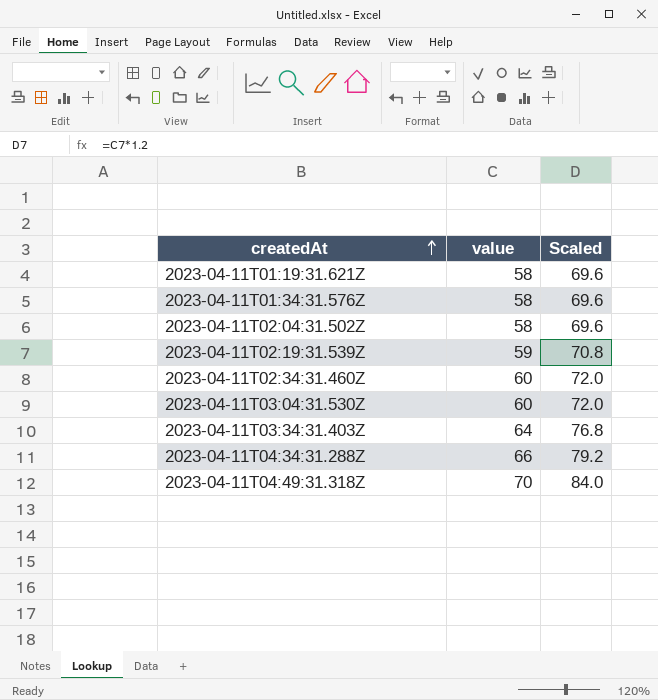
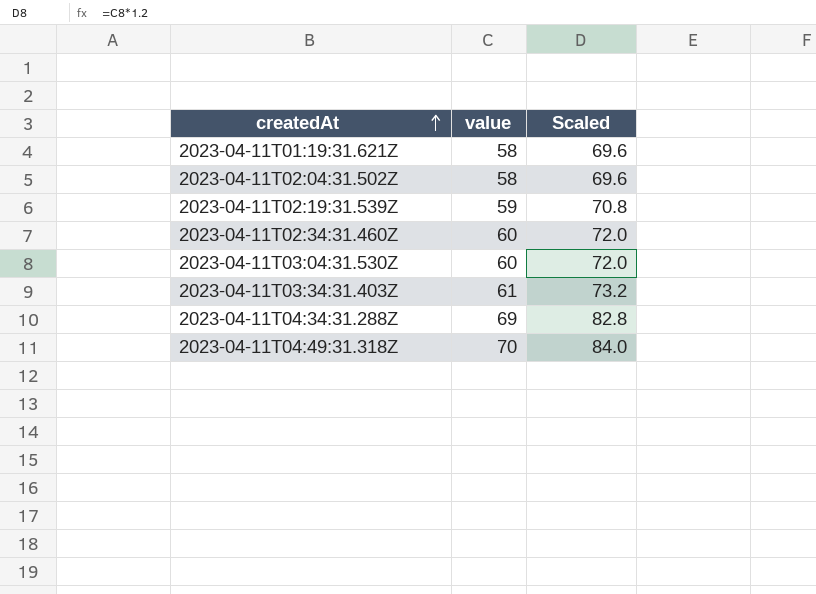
row 2023-04-11T01:34:31.576Z: 58 | 69.6 -> none
2023-04-11T03:34:31.403Z | value: 64 -> 61
2023-04-11T03:34:31.403Z | Scaled: 76.8 -> 73.2
2023-04-11T04:34:31.288Z | value: 66 -> 69
2023-04-11T04:34:31.288Z | Scaled: 79.2 -> 82.8

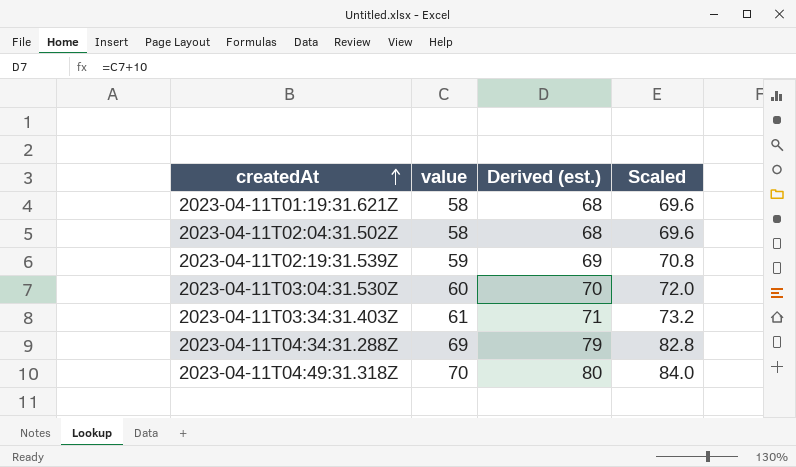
column Derived (est.) | formula: none -> [value] + 10
row 2023-04-11T02:34:31.460Z: 60 | 72.0 -> none

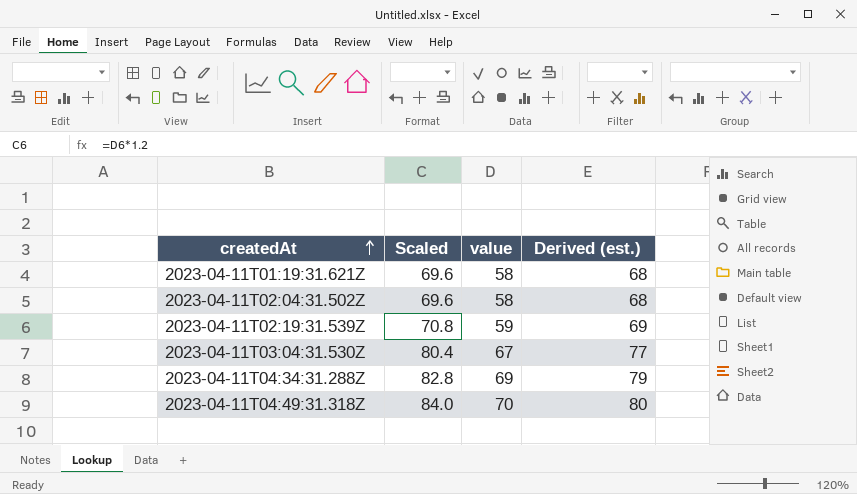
column Scaled | position: 4 -> 2
row 2023-04-11T03:34:31.403Z: 61 | 71 | 73.2 -> none
2023-04-11T03:04:31.530Z | Scaled: 72.0 -> 80.4
2023-04-11T03:04:31.530Z | value: 60 -> 67
2023-04-11T03:04:31.530Z | Derived (est.): 70 -> 77

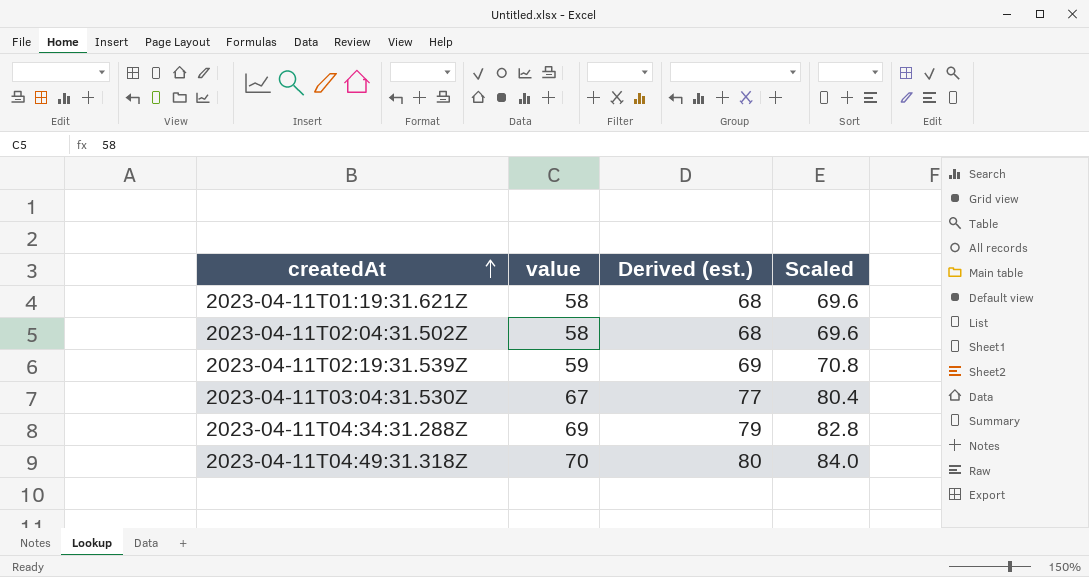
column Scaled | position: 2 -> 4

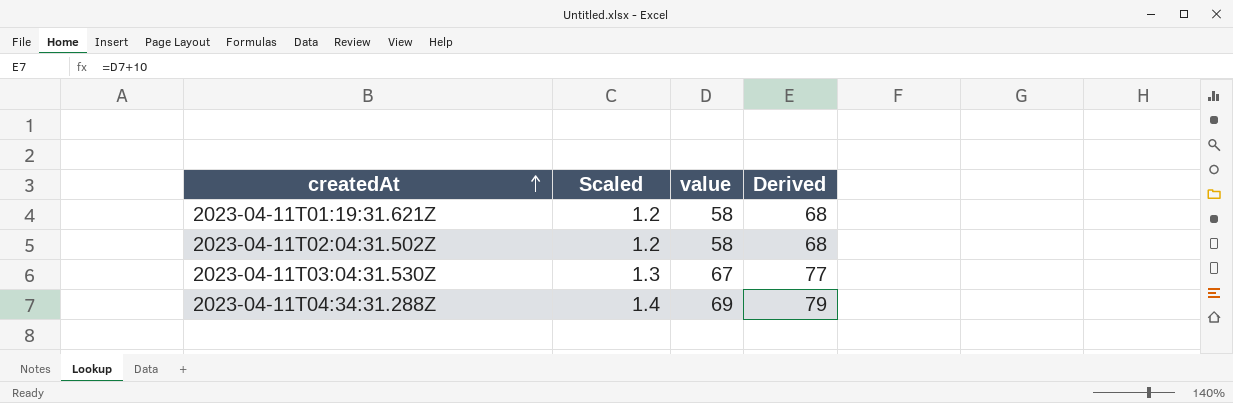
column Scaled | formula: [value] * 1.2 -> [value] * 0.02
column Scaled | position: 4 -> 2
column name: Derived (est.) -> Derived
row 2023-04-11T02:19:31.539Z: 59 | 69 | 70.8 -> none
row 2023-04-11T04:49:31.318Z: 70 | 80 | 84.0 -> none

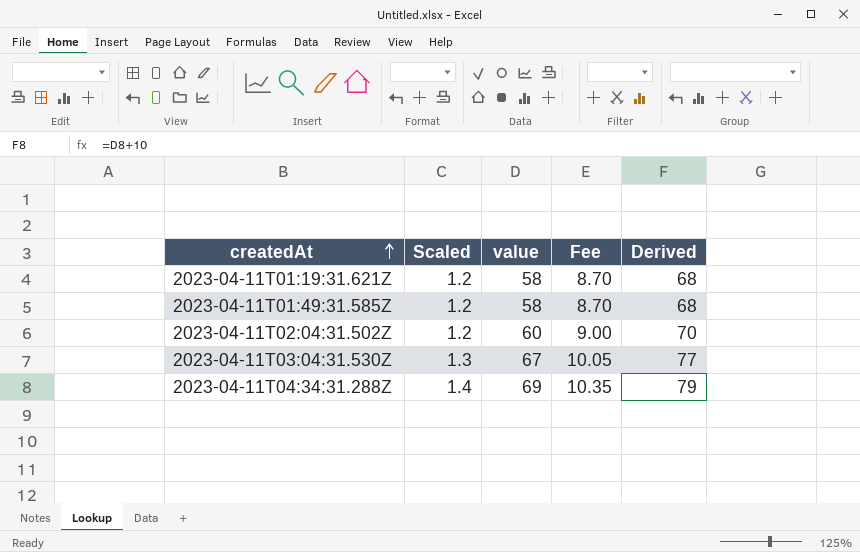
column Fee | formula: none -> [value] * 0.15
row 2023-04-11T01:49:31.585Z: none -> 1.2 | 58 | 8.70 | 68
2023-04-11T02:04:31.502Z | value: 58 -> 60
2023-04-11T02:04:31.502Z | Derived: 68 -> 70

